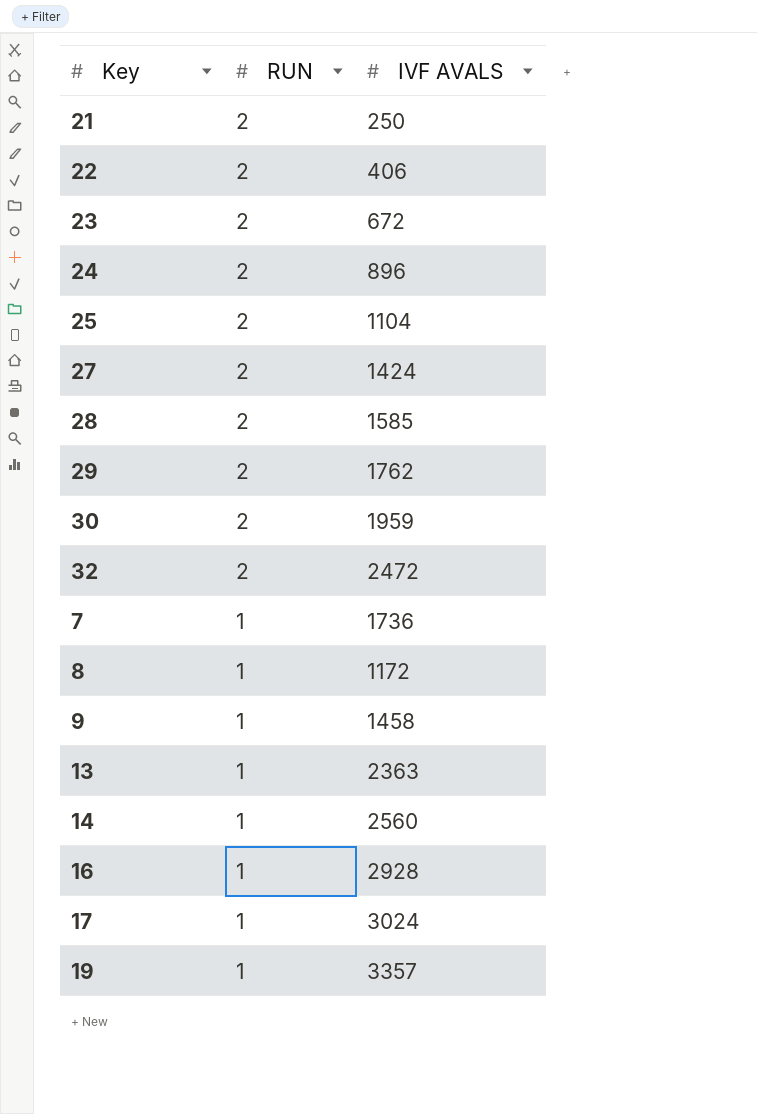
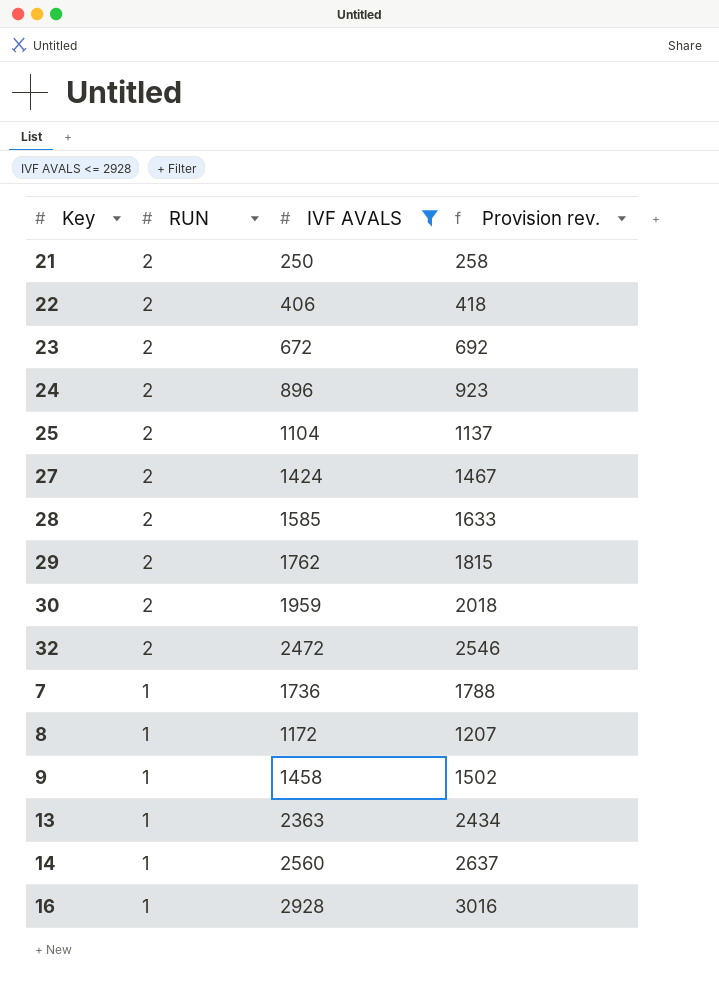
filter: none -> IVF AVALS <= 2928
column Provision rev. | formula: none -> [IVF AVALS] * 1.03

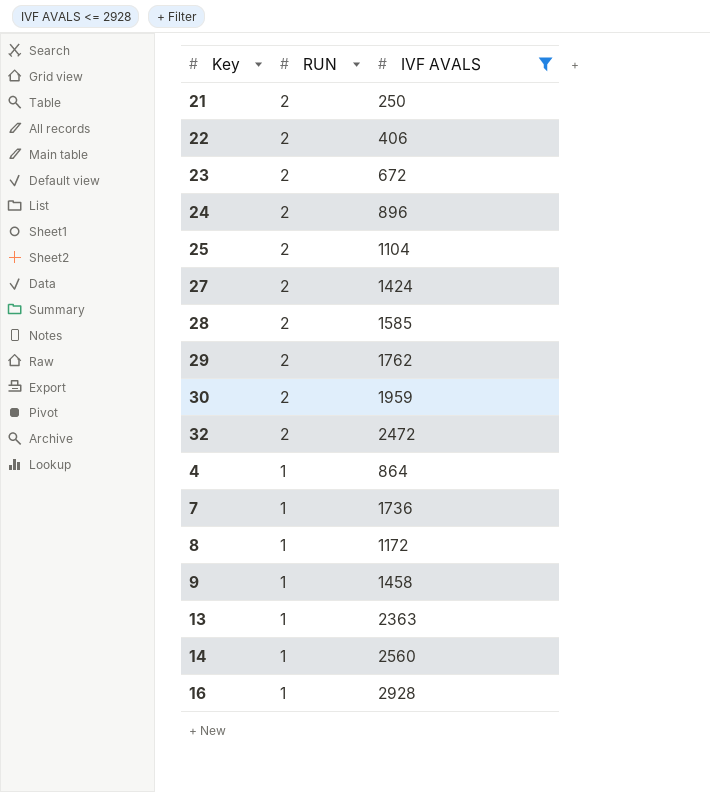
column Provision rev. | formula: [IVF AVALS] * 1.03 -> none
row 4: none -> 1 | 864

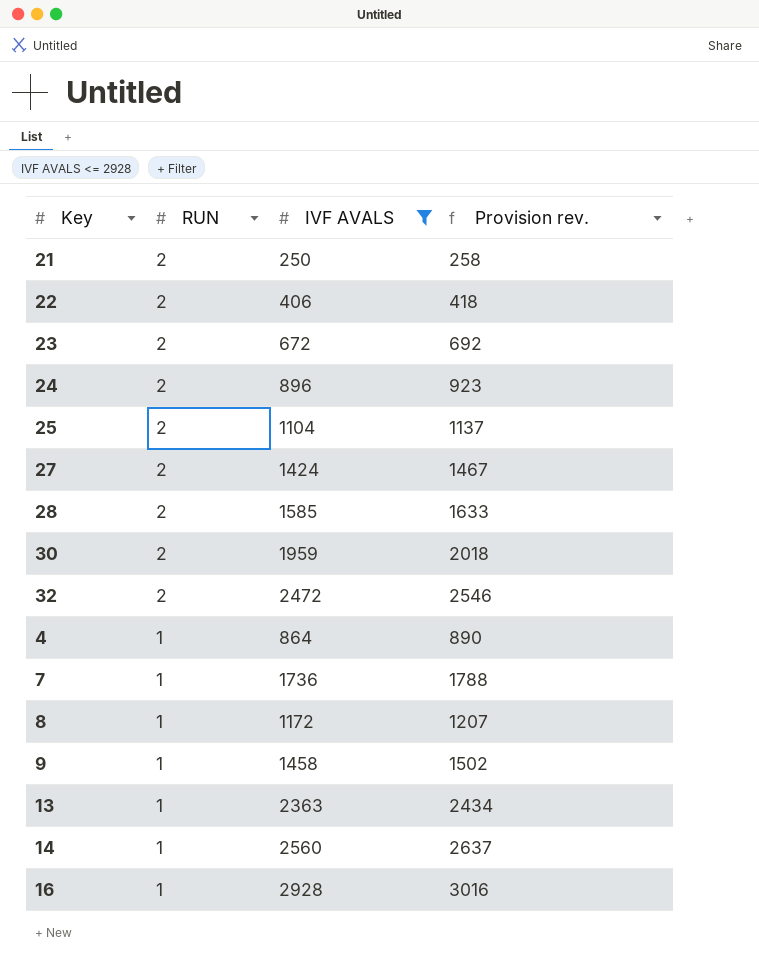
column Provision rev. | formula: none -> [IVF AVALS] * 1.03
row 29: 2 | 1762 -> none

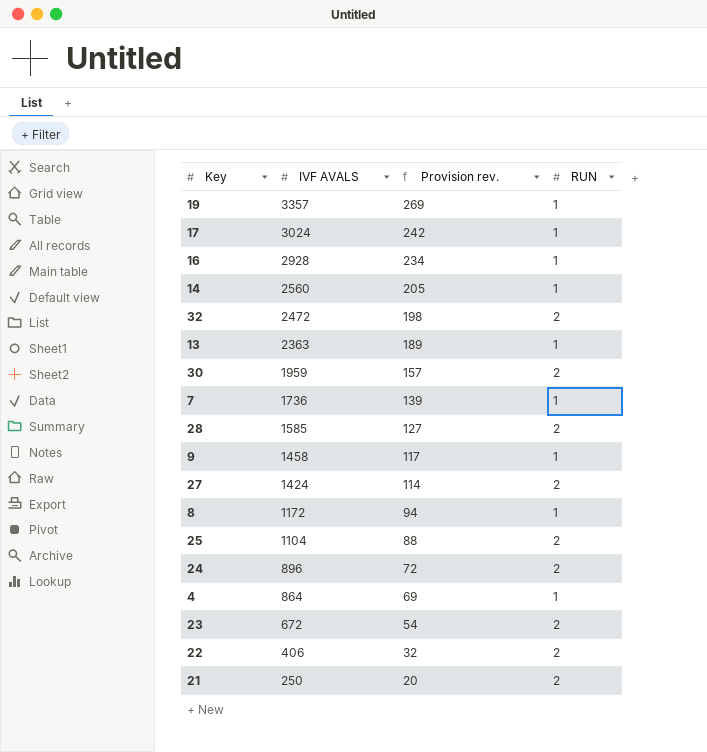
filter: IVF AVALS <= 2928 -> none
row order: RUN descending -> IVF AVALS descending
column Provision rev. | formula: [IVF AVALS] * 1.03 -> [IVF AVALS] * 0.08
column RUN | position: 2 -> 4

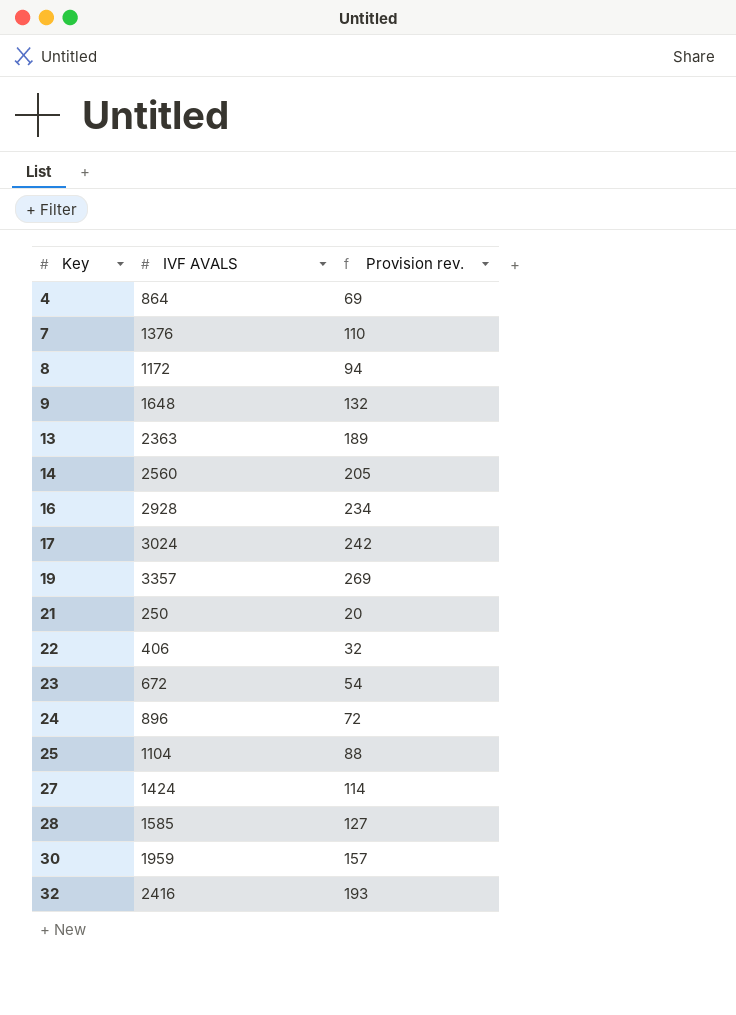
row order: IVF AVALS descending -> Key ascending
column RUN | position: 4 -> none
7 | IVF AVALS: 1736 -> 1376
7 | Provision rev.: 139 -> 110
9 | IVF AVALS: 1458 -> 1648
9 | Provision rev.: 117 -> 132
32 | IVF AVALS: 2472 -> 2416
32 | Provision rev.: 198 -> 193

